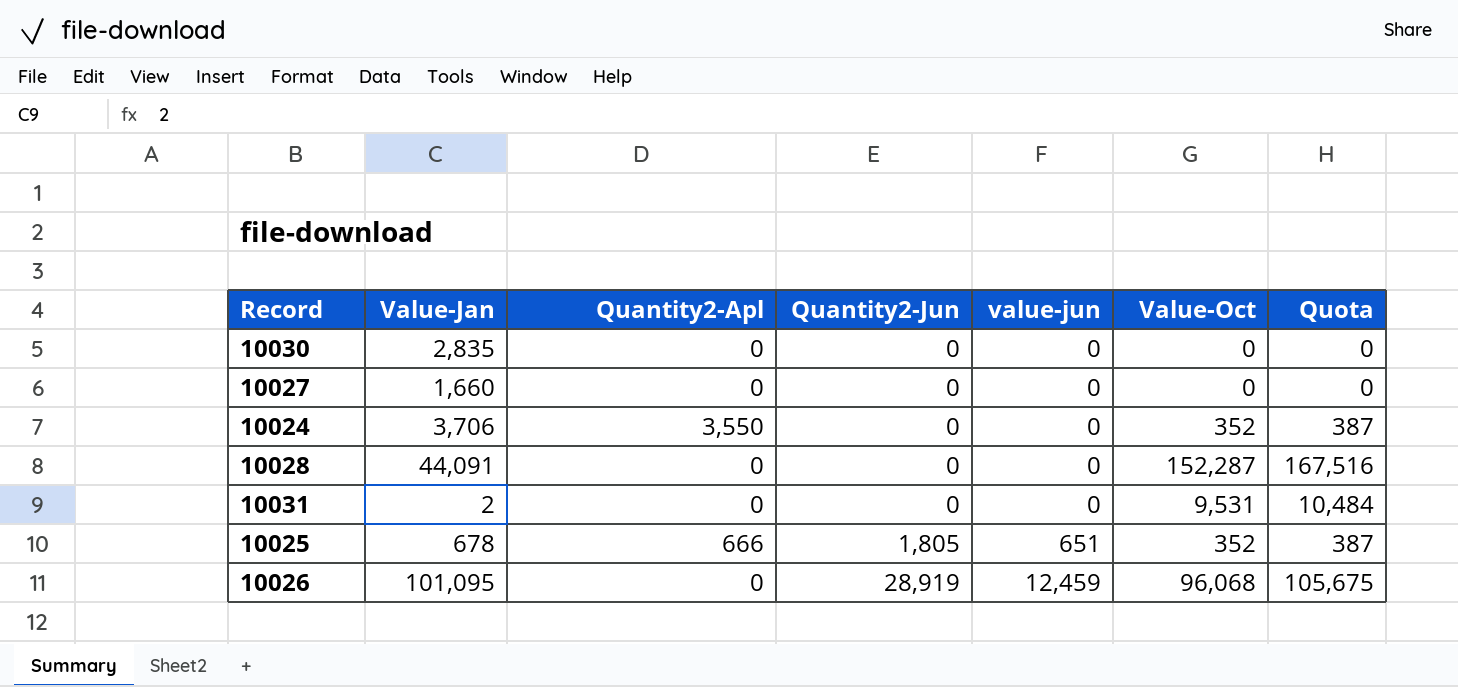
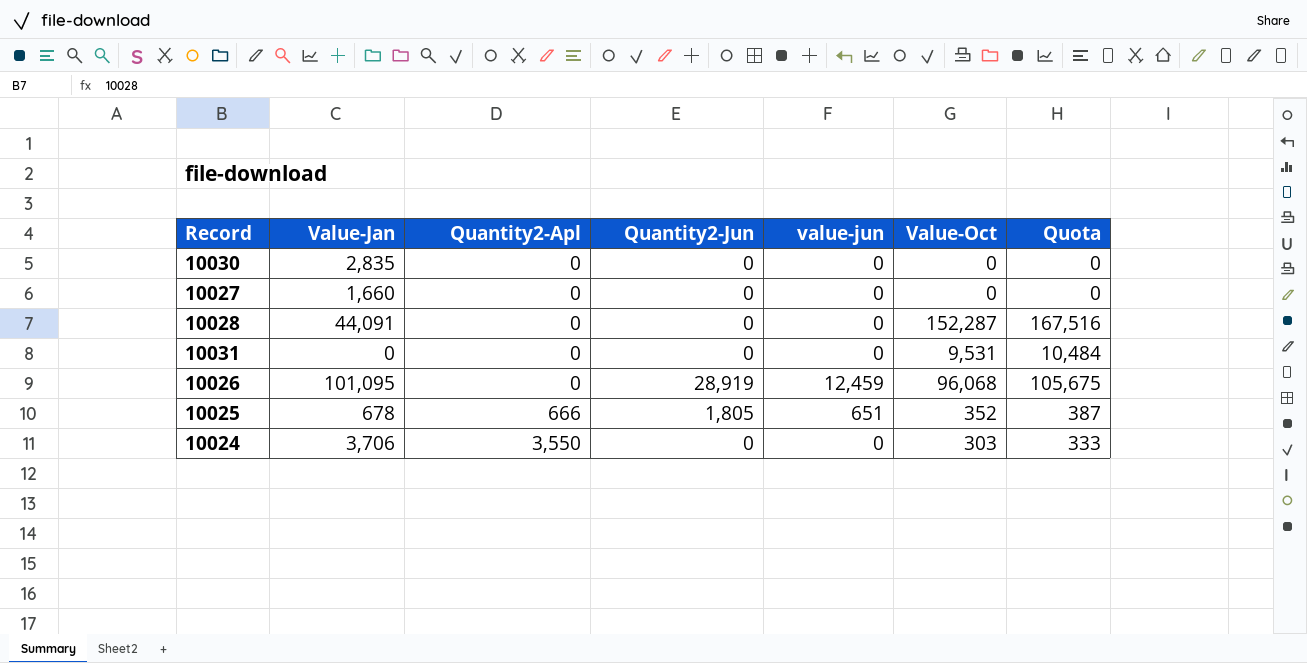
row order: Quantity2-Jun ascending -> Quantity2-Apl ascending
10031 | Value-Jan: 2 -> 0
10024 | Value-Oct: 352 -> 303
10024 | Quota: 387 -> 333

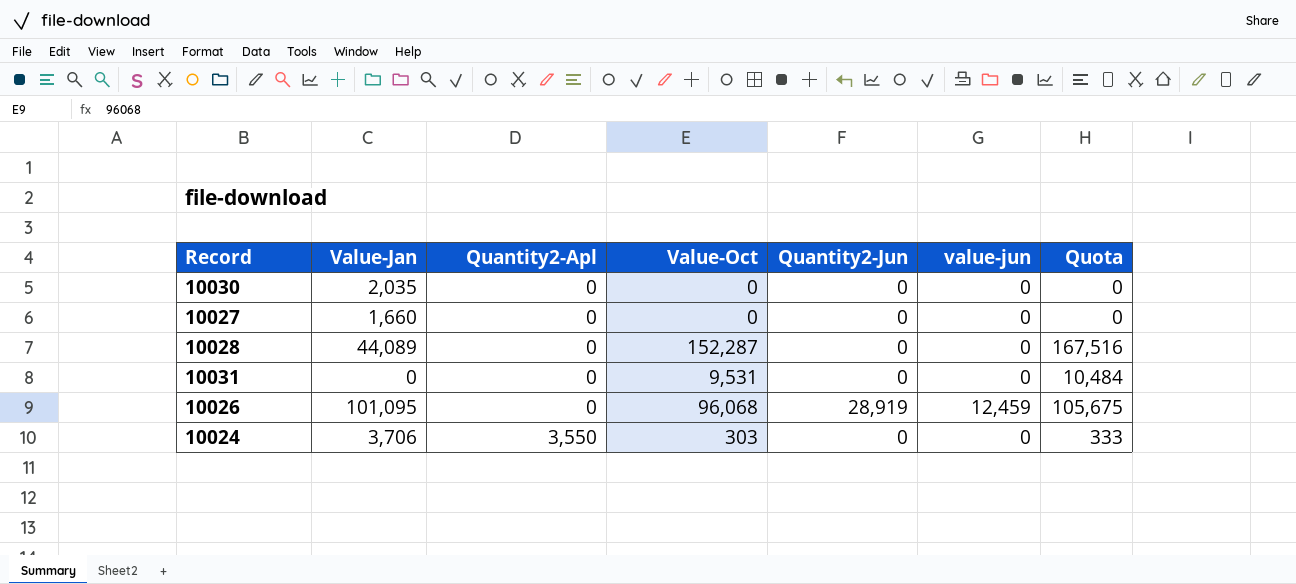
column Value-Oct | position: 6 -> 4
row 10025: 678 | 666 | 1,805 | 651 | 352 | 387 -> none
10030 | Value-Jan: 2,835 -> 2,035
10028 | Value-Jan: 44,091 -> 44,089

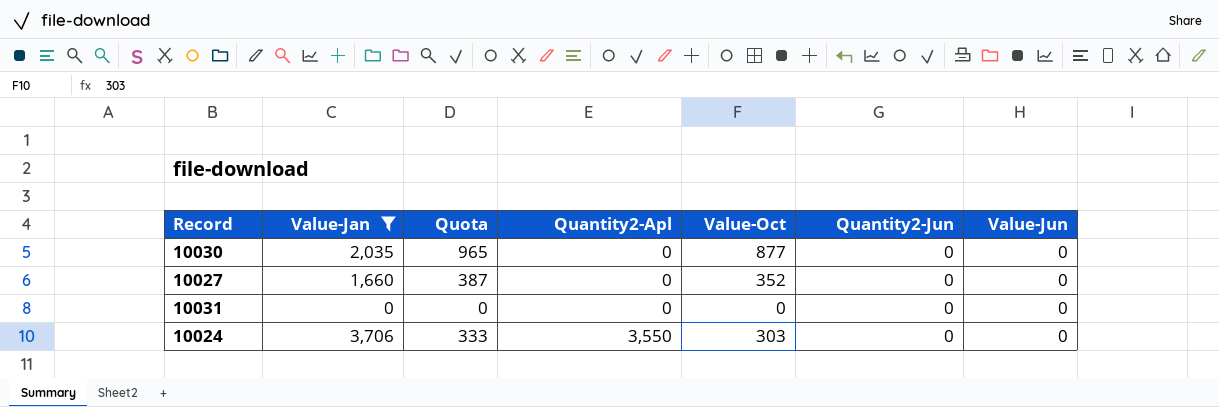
filter: none -> Value-Jan <= 3,706
column Quota | position: 7 -> 3
column name: value-jun -> Value-Jun
10030 | Quota: 0 -> 965
10030 | Value-Oct: 0 -> 877
10027 | Quota: 0 -> 387
10027 | Value-Oct: 0 -> 352
10031 | Quota: 10,484 -> 0
10031 | Value-Oct: 9,531 -> 0

